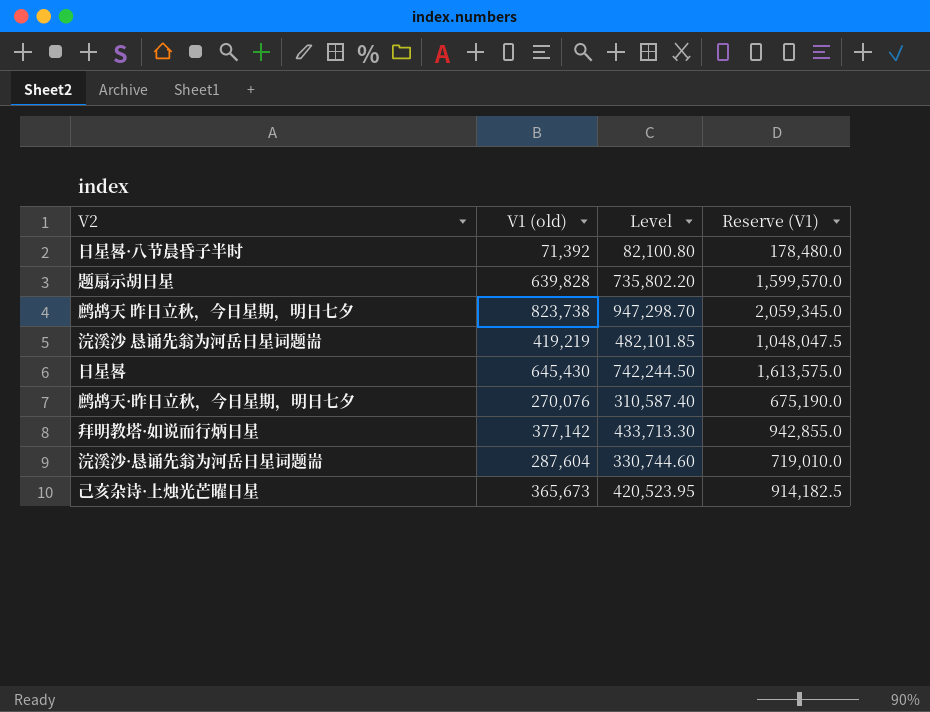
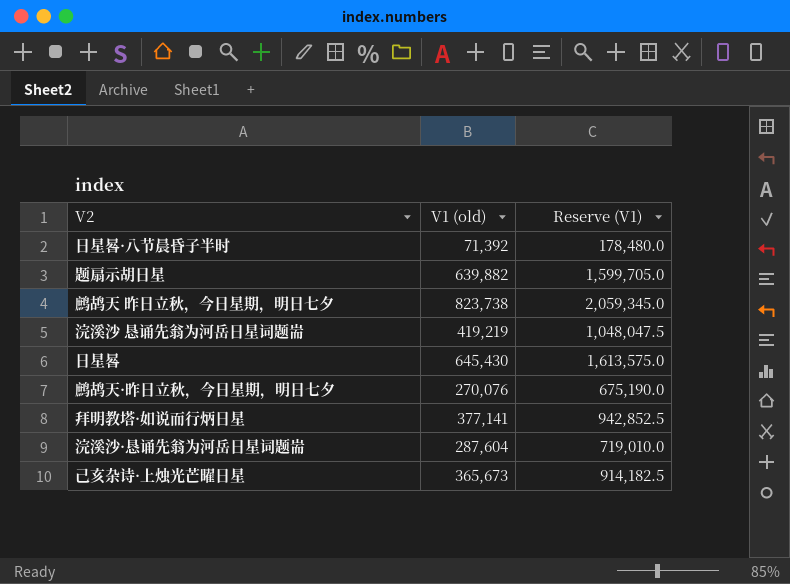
column Level | formula: [V1 (old)] * 1.15 -> none
题扇示胡日星 | V1 (old): 639,828 -> 639,882
题扇示胡日星 | Reserve (V1): 1,599,570.0 -> 1,599,705.0
拜明教塔·如说而行炳日星 | V1 (old): 377,142 -> 377,141
拜明教塔·如说而行炳日星 | Reserve (V1): 942,855.0 -> 942,852.5

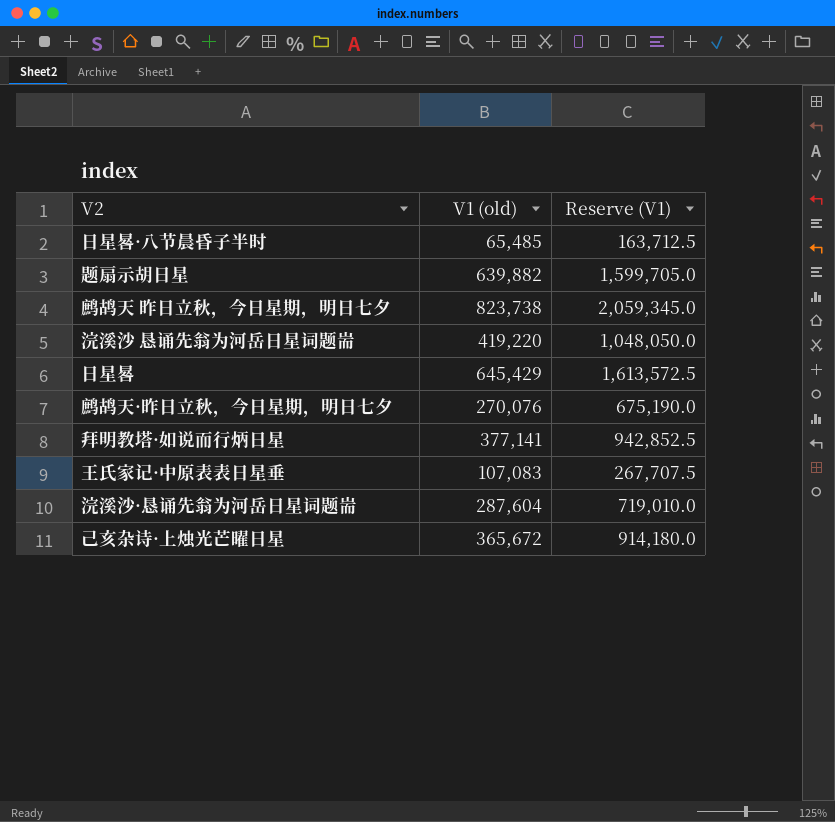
日星晷·八节晨昏子半时 | V1 (old): 71,392 -> 65,485
日星晷·八节晨昏子半时 | Reserve (V1): 178,480.0 -> 163,712.5
浣溪沙 恳诵先翁为河岳日星词题耑 | V1 (old): 419,219 -> 419,220
浣溪沙 恳诵先翁为河岳日星词题耑 | Reserve (V1): 1,048,047.5 -> 1,048,050.0
日星晷 | V1 (old): 645,430 -> 645,429
日星晷 | Reserve (V1): 1,613,575.0 -> 1,613,572.5
row 王氏家记·中原表表日星垂: none -> 107,083 | 267,707.5
己亥杂诗·上烛光芒曜日星 | V1 (old): 365,673 -> 365,672
己亥杂诗·上烛光芒曜日星 | Reserve (V1): 914,182.5 -> 914,180.0

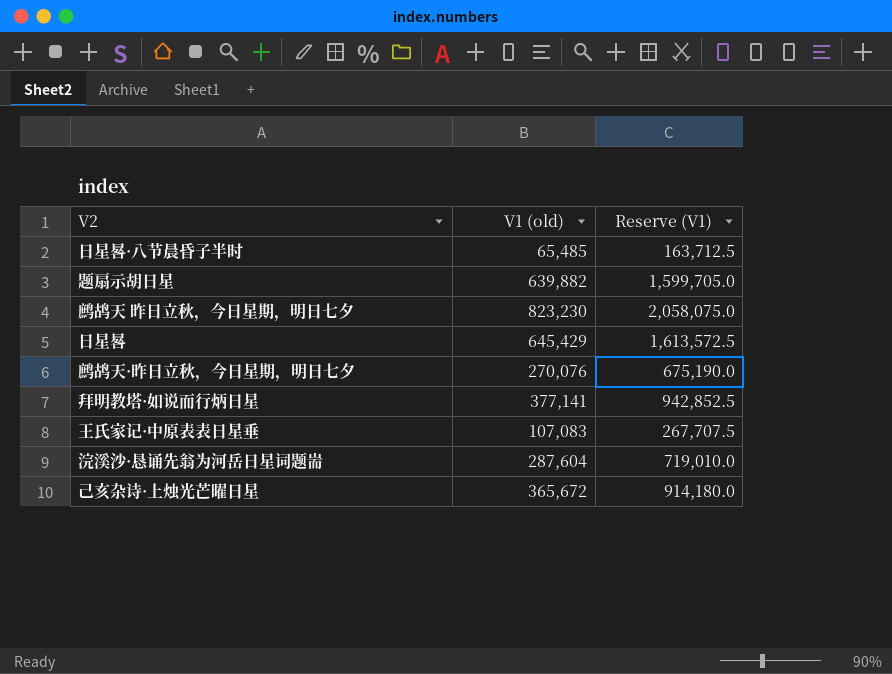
row 浣溪沙 恳诵先翁为河岳日星词题耑: 419,220 | 1,048,050.0 -> none
鹧鸪天 昨日立秋，今日星期，明日七夕 | V1 (old): 823,738 -> 823,230
鹧鸪天 昨日立秋，今日星期，明日七夕 | Reserve (V1): 2,059,345.0 -> 2,058,075.0

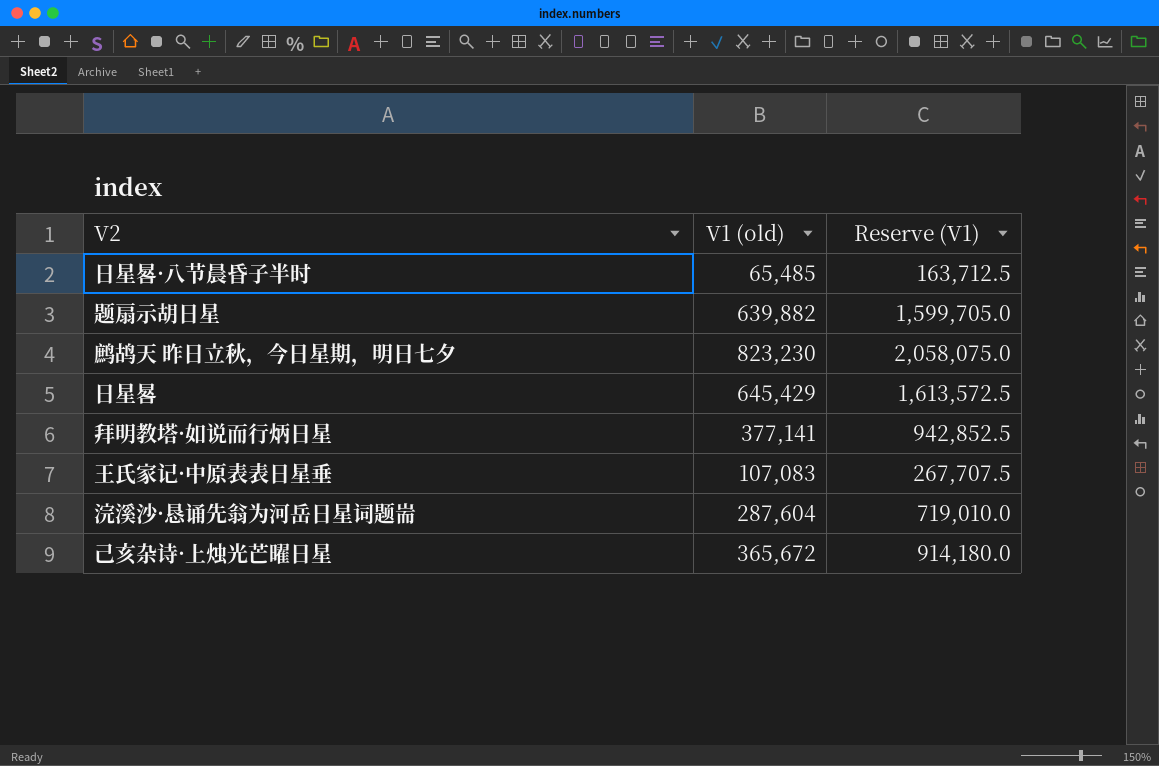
row 鹧鸪天·昨日立秋，今日星期，明日七夕: 270,076 | 675,190.0 -> none

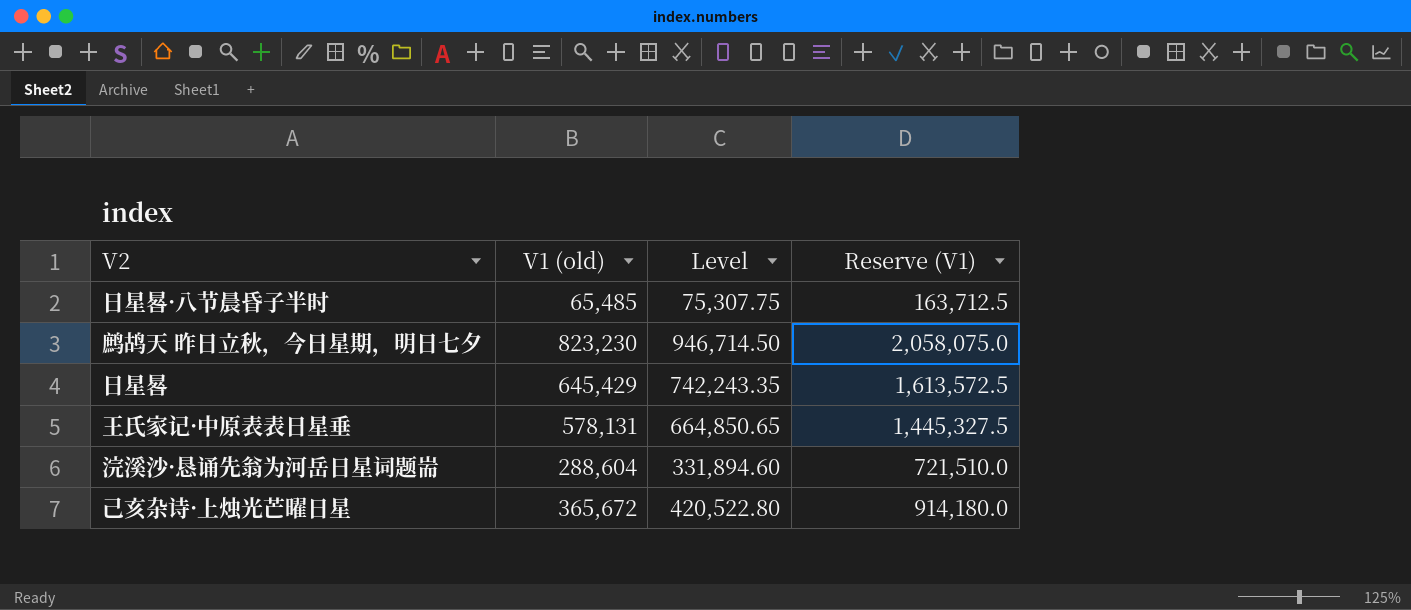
column Level | formula: none -> [V1 (old)] * 1.15
row 题扇示胡日星: 639,882 | 1,599,705.0 -> none
row 拜明教塔·如说而行炳日星: 377,141 | 942,852.5 -> none
王氏家记·中原表表日星垂 | V1 (old): 107,083 -> 578,131
王氏家记·中原表表日星垂 | Reserve (V1): 267,707.5 -> 1,445,327.5
浣溪沙·恳诵先翁为河岳日星词题耑 | V1 (old): 287,604 -> 288,604
浣溪沙·恳诵先翁为河岳日星词题耑 | Reserve (V1): 719,010.0 -> 721,510.0

